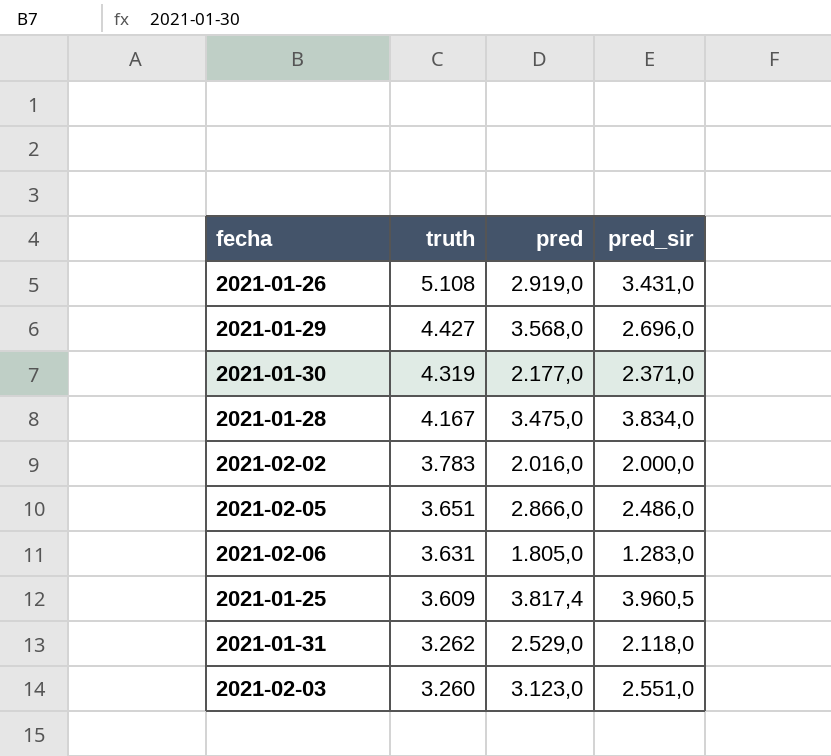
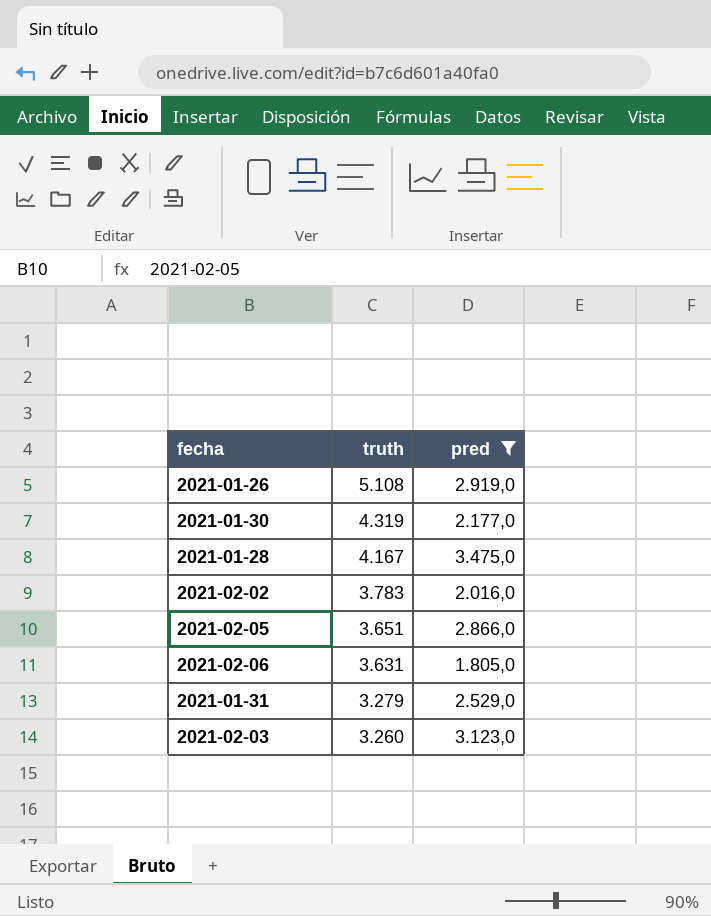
filter: none -> pred <= 3.475,0
column pred_sir | position: 4 -> none
2021-01-31 | truth: 3.262 -> 3.279

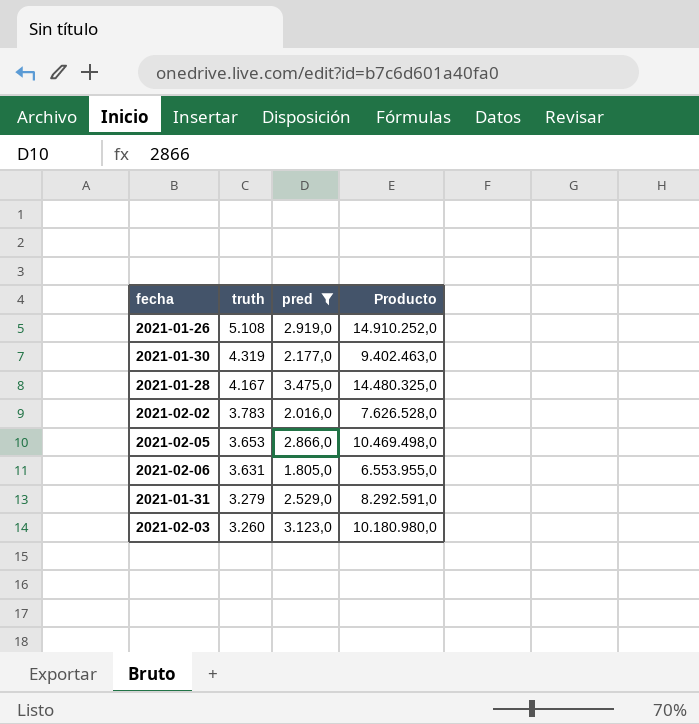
column Producto | formula: none -> [truth] * [pred]
2021-02-05 | truth: 3.651 -> 3.653

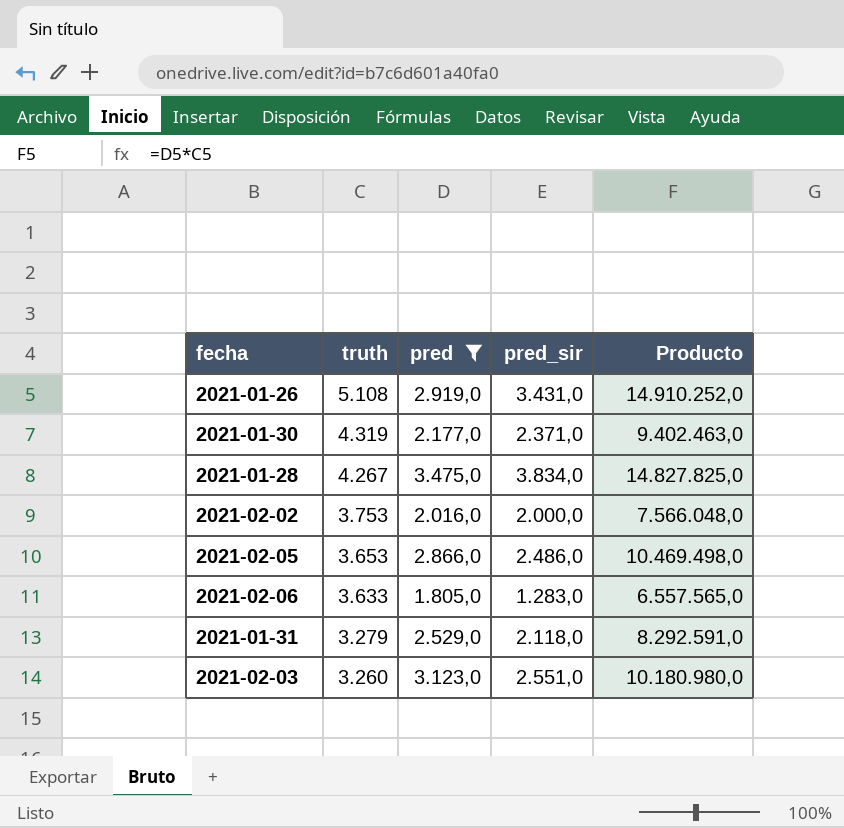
column pred_sir | position: none -> 4
2021-01-28 | truth: 4.167 -> 4.267
2021-01-28 | Producto: 14.480.325,0 -> 14.827.825,0
2021-02-02 | truth: 3.783 -> 3.753
2021-02-02 | Producto: 7.626.528,0 -> 7.566.048,0
2021-02-06 | truth: 3.631 -> 3.633
2021-02-06 | Producto: 6.553.955,0 -> 6.557.565,0

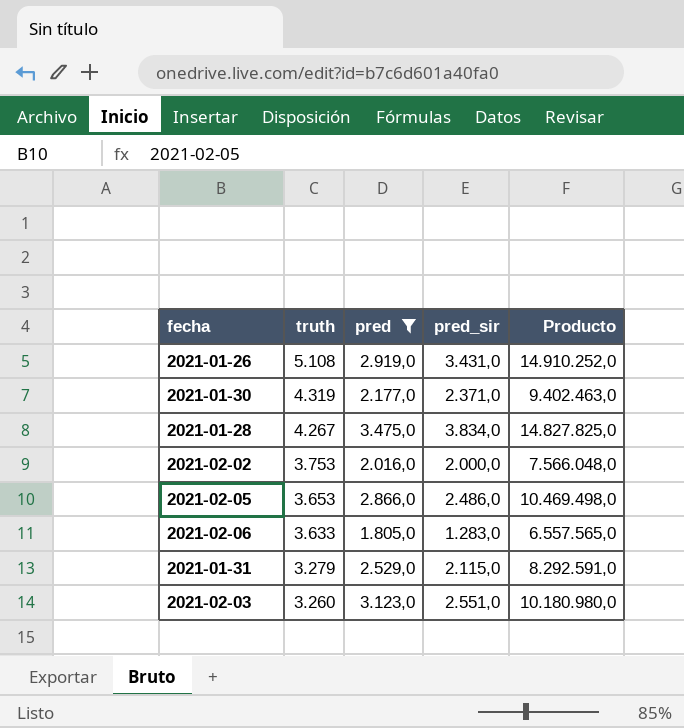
2021-01-31 | pred_sir: 2.118,0 -> 2.115,0

